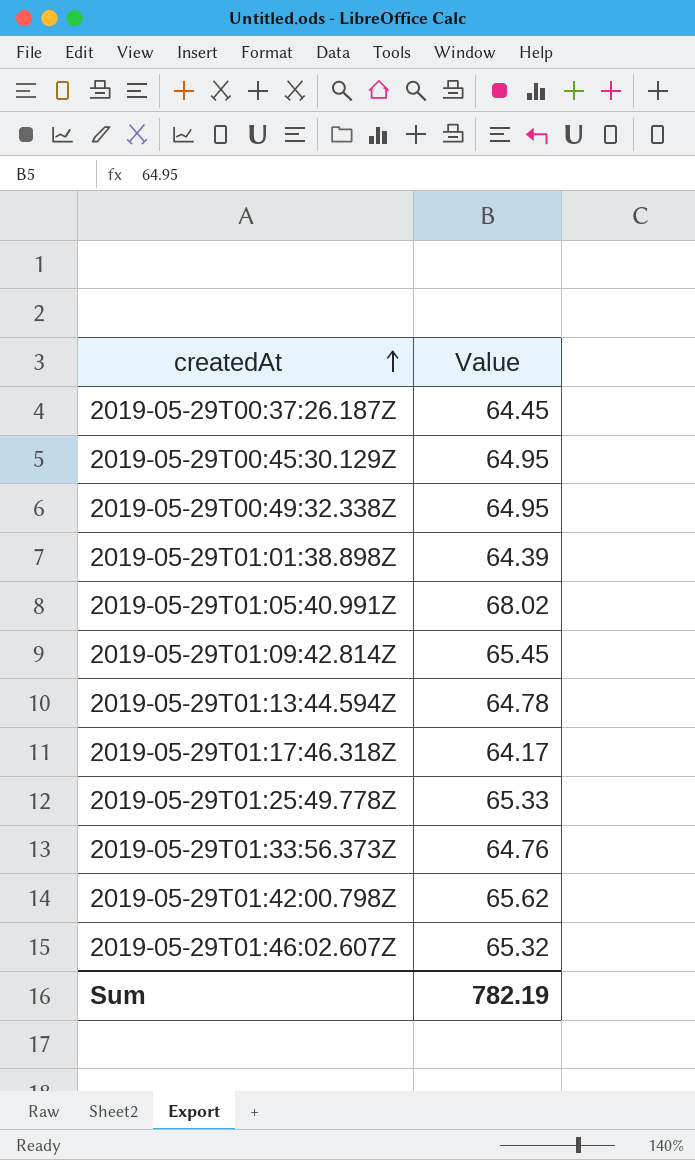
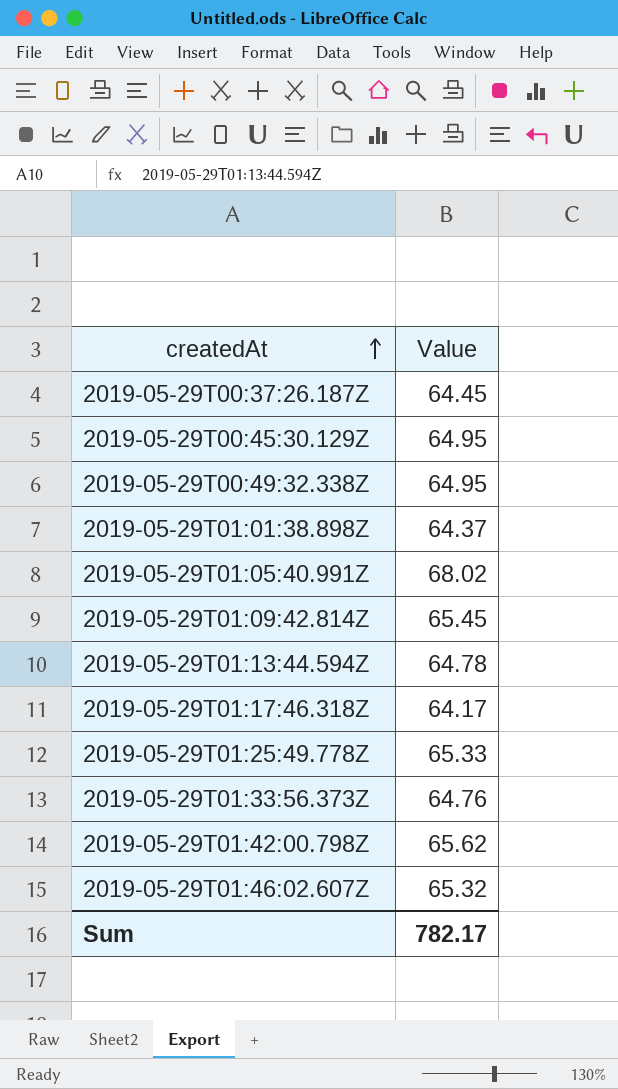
2019-05-29T01:01:38.898Z | Value: 64.39 -> 64.37
Sum | Value: 782.19 -> 782.17

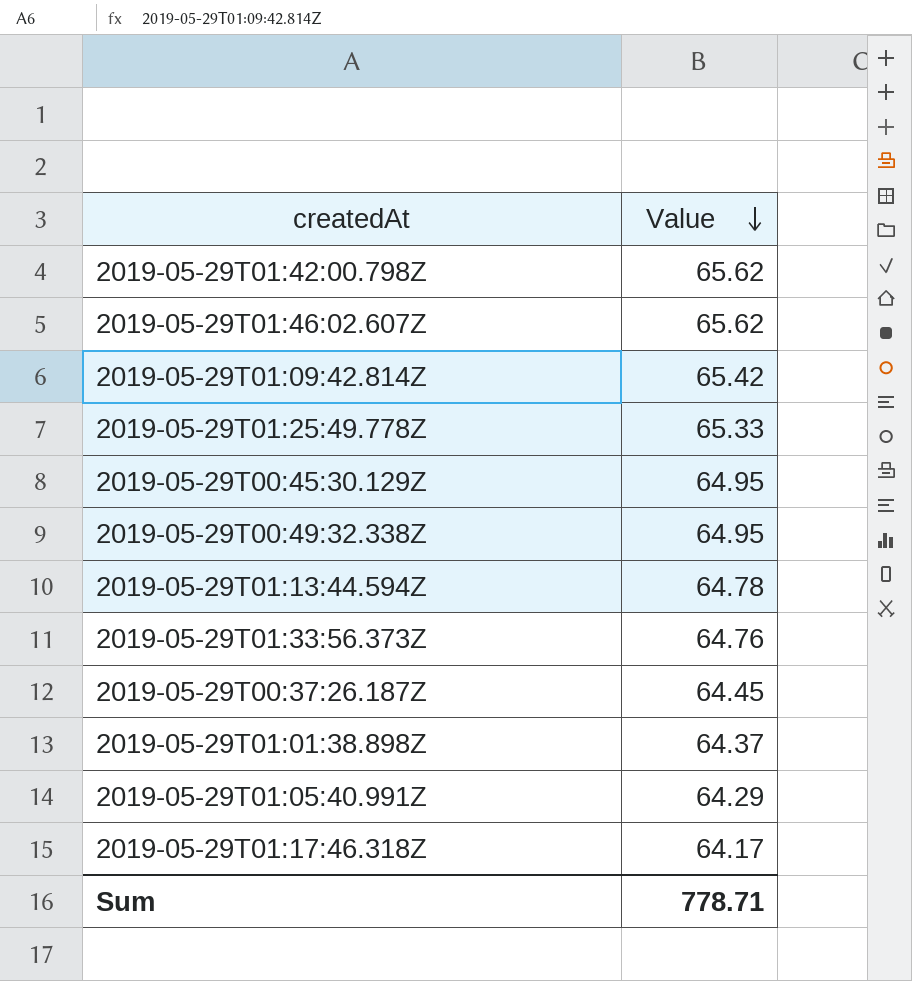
row order: createdAt ascending -> Value descending
2019-05-29T01:46:02.607Z | Value: 65.32 -> 65.62
2019-05-29T01:09:42.814Z | Value: 65.45 -> 65.42
2019-05-29T01:05:40.991Z | Value: 68.02 -> 64.29
Sum | Value: 782.17 -> 778.71

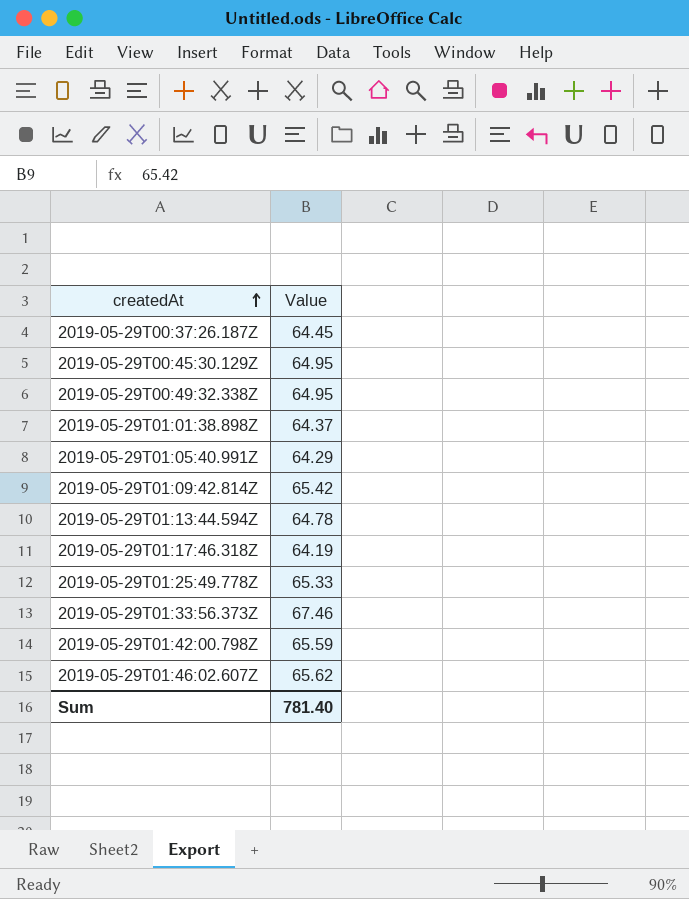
row order: Value descending -> createdAt ascending
2019-05-29T01:17:46.318Z | Value: 64.17 -> 64.19
2019-05-29T01:33:56.373Z | Value: 64.76 -> 67.46
2019-05-29T01:42:00.798Z | Value: 65.62 -> 65.59
Sum | Value: 778.71 -> 781.40

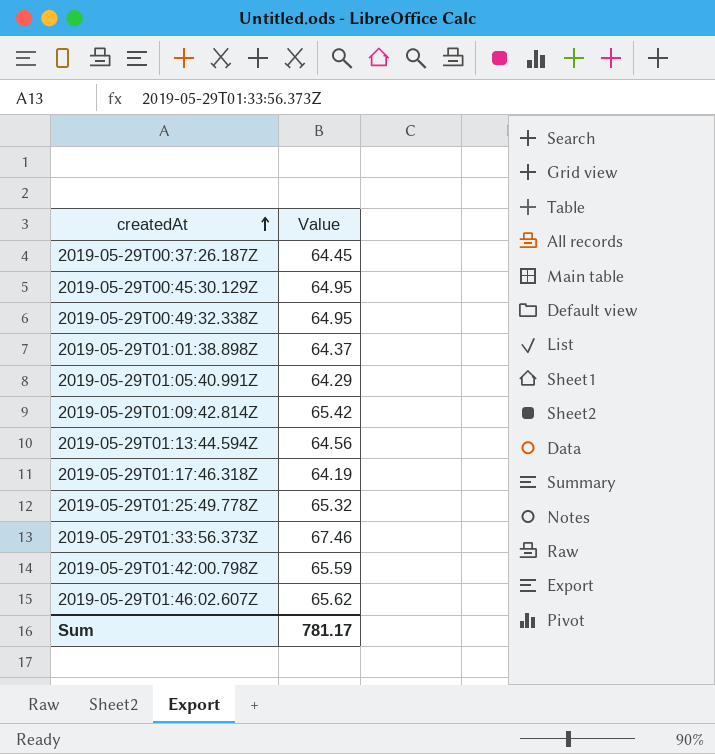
2019-05-29T01:13:44.594Z | Value: 64.78 -> 64.56
2019-05-29T01:25:49.778Z | Value: 65.33 -> 65.32
Sum | Value: 781.40 -> 781.17

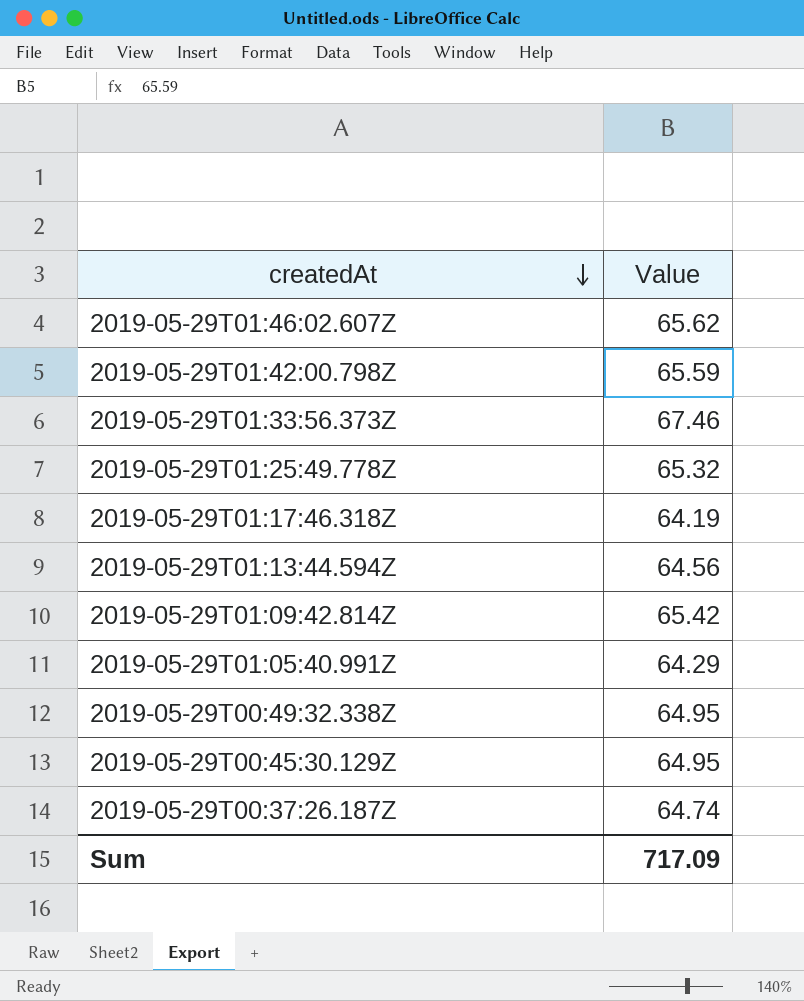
row order: createdAt ascending -> createdAt descending
row 2019-05-29T01:01:38.898Z: 64.37 -> none
2019-05-29T00:37:26.187Z | Value: 64.45 -> 64.74
Sum | Value: 781.17 -> 717.09

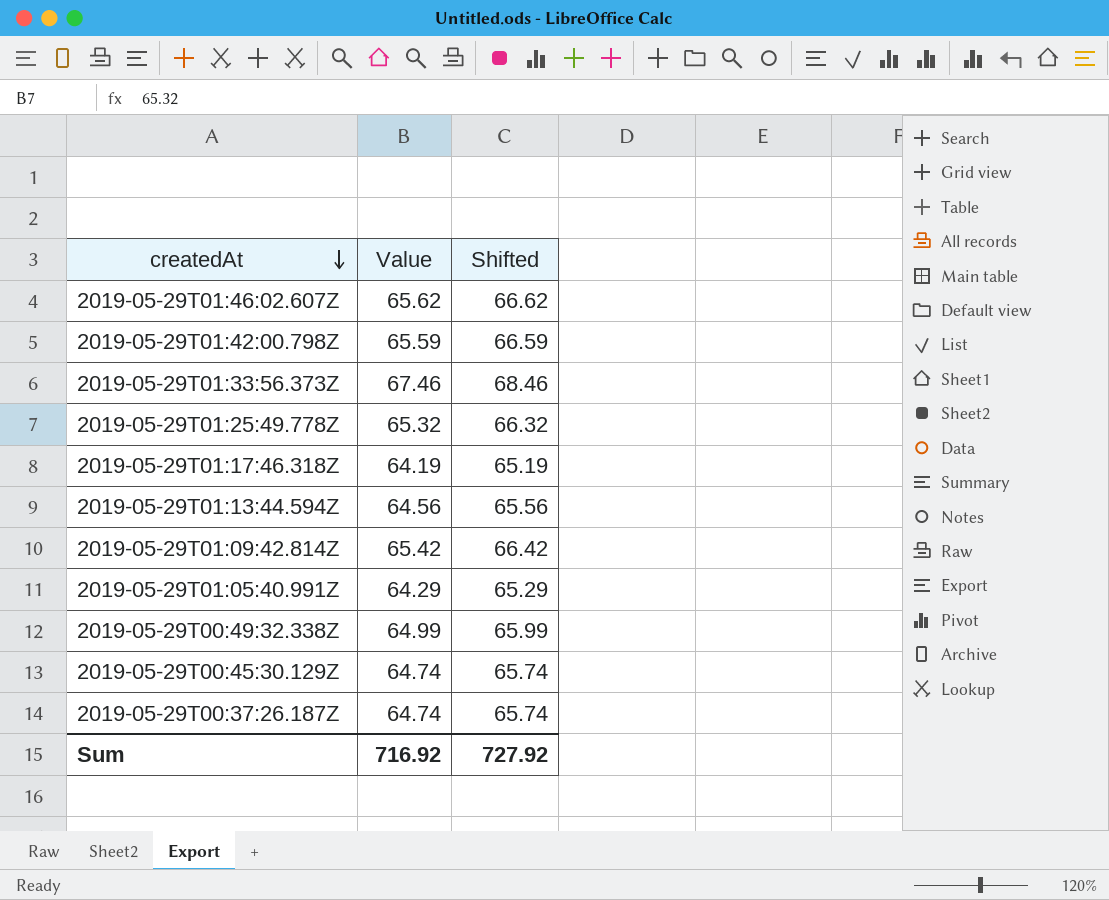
column Shifted | formula: none -> [Value] + 1
2019-05-29T00:49:32.338Z | Value: 64.95 -> 64.99
2019-05-29T00:45:30.129Z | Value: 64.95 -> 64.74
Sum | Value: 717.09 -> 716.92

